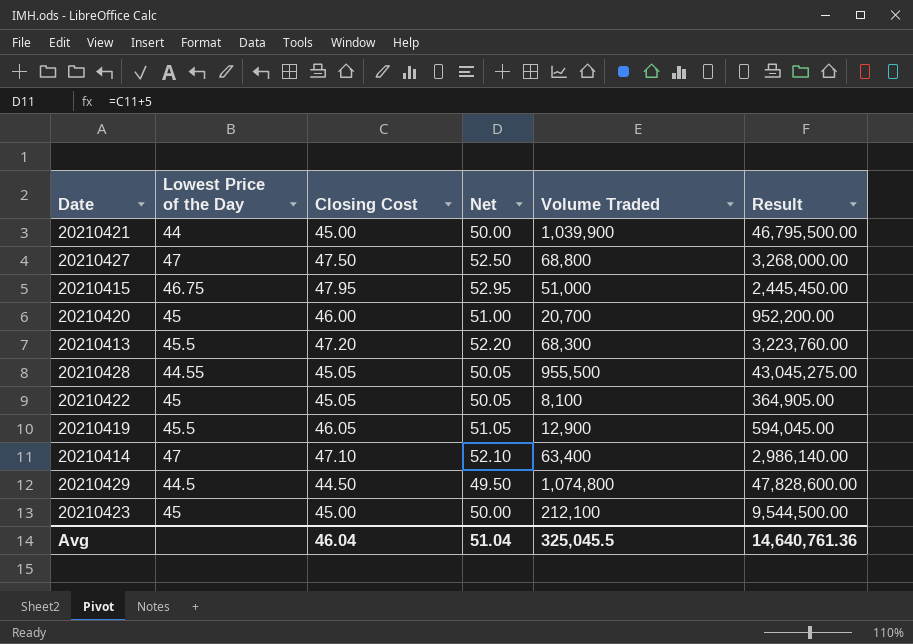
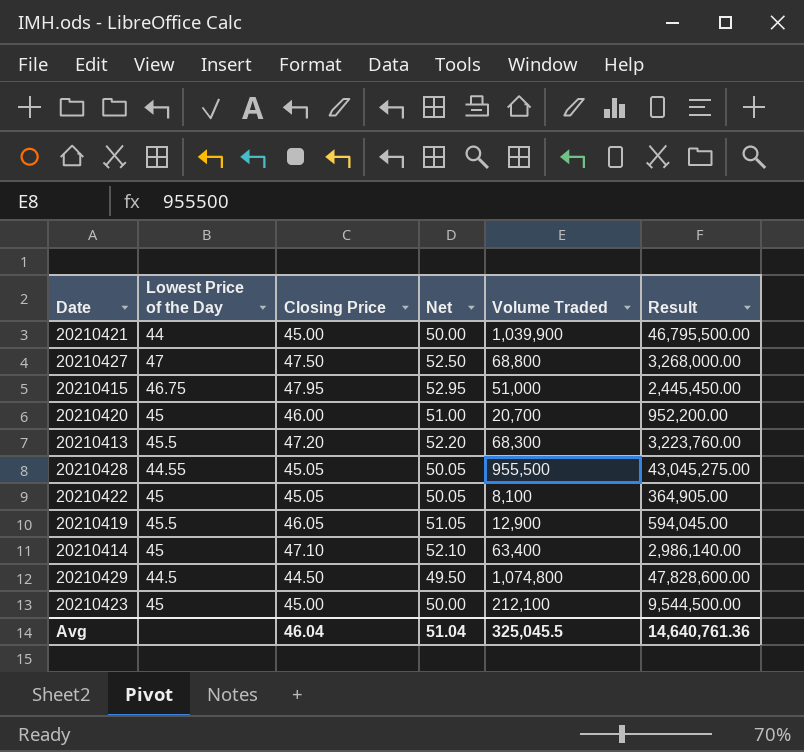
column name: Closing Cost -> Closing Price
20210414 | Lowest Price of the Day: 47 -> 45

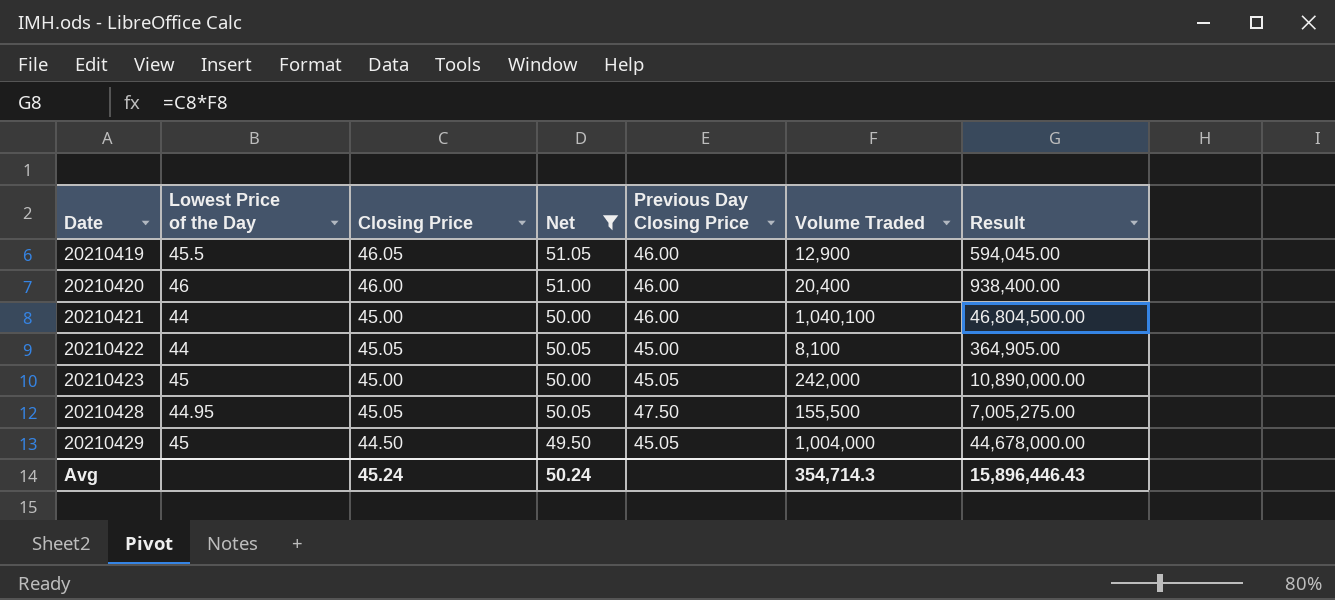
filter: none -> Net <= 51.05
row order: none -> Date ascending
column Previous Day Closing Price | position: none -> 5
20210420 | Lowest Price of the Day: 45 -> 46
20210420 | Volume Traded: 20,700 -> 20,400
20210420 | Result: 952,200.00 -> 938,400.00
20210421 | Volume Traded: 1,039,900 -> 1,040,100
20210421 | Result: 46,795,500.00 -> 46,804,500.00
20210422 | Lowest Price of the Day: 45 -> 44
20210423 | Volume Traded: 212,100 -> 242,000
20210423 | Result: 9,544,500.00 -> 10,890,000.00
20210428 | Lowest Price of the Day: 44.55 -> 44.95
20210428 | Volume Traded: 955,500 -> 155,500
20210428 | Result: 43,045,275.00 -> 7,005,275.00
20210429 | Lowest Price of the Day: 44.5 -> 45
20210429 | Volume Traded: 1,074,800 -> 1,004,000
20210429 | Result: 47,828,600.00 -> 44,678,000.00
Avg | Closing Price: 46.04 -> 45.24
Avg | Net: 51.04 -> 50.24
Avg | Volume Traded: 325,045.5 -> 354,714.3
Avg | Result: 14,640,761.36 -> 15,896,446.43

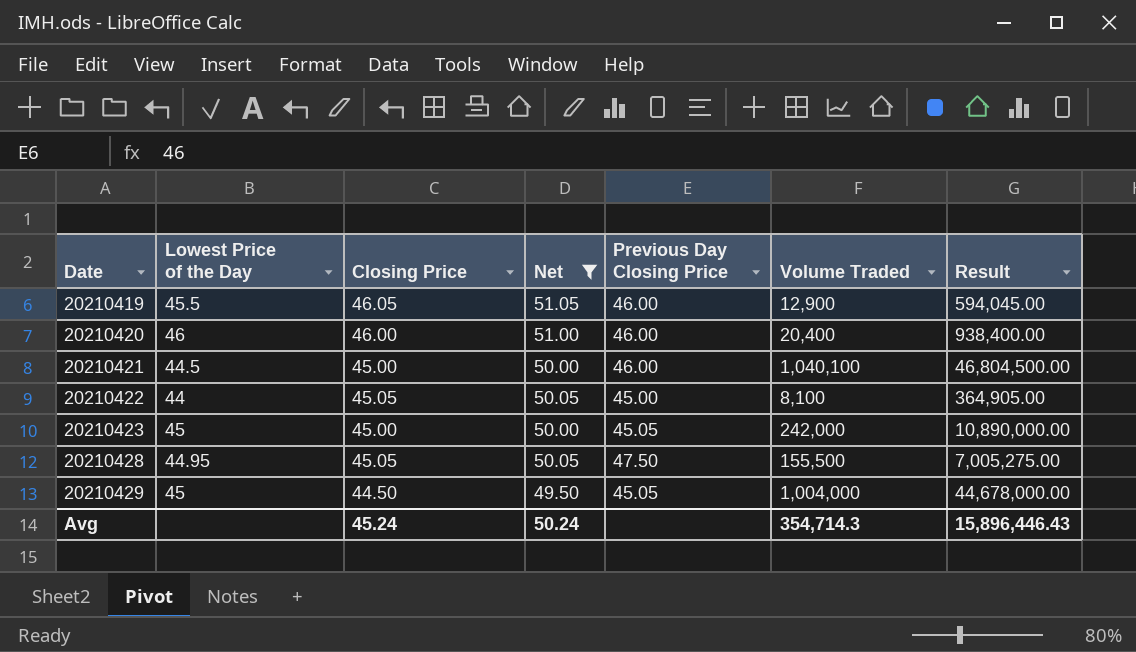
20210421 | Lowest Price of the Day: 44 -> 44.5

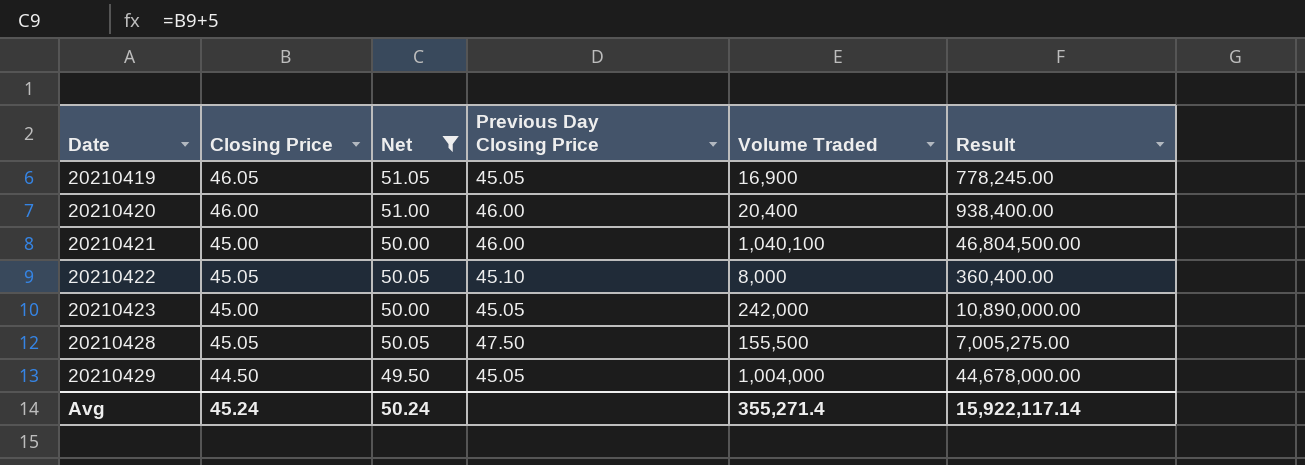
column Lowest Price of the Day | position: 2 -> none
20210419 | Previous Day Closing Price: 46.00 -> 45.05
20210419 | Volume Traded: 12,900 -> 16,900
20210419 | Result: 594,045.00 -> 778,245.00
20210422 | Previous Day Closing Price: 45.00 -> 45.10
20210422 | Volume Traded: 8,100 -> 8,000
20210422 | Result: 364,905.00 -> 360,400.00
Avg | Volume Traded: 354,714.3 -> 355,271.4
Avg | Result: 15,896,446.43 -> 15,922,117.14

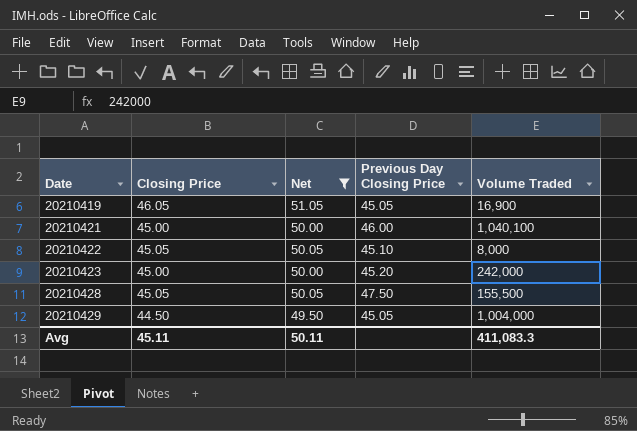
column Result | formula: [Closing Price] * [Volume Traded] -> none
row 20210420: 46.00 | 51.00 | 46.00 | 20,400 | 938,400.00 -> none
20210423 | Previous Day Closing Price: 45.05 -> 45.20
Avg | Closing Price: 45.24 -> 45.11
Avg | Net: 50.24 -> 50.11
Avg | Volume Traded: 355,271.4 -> 411,083.3

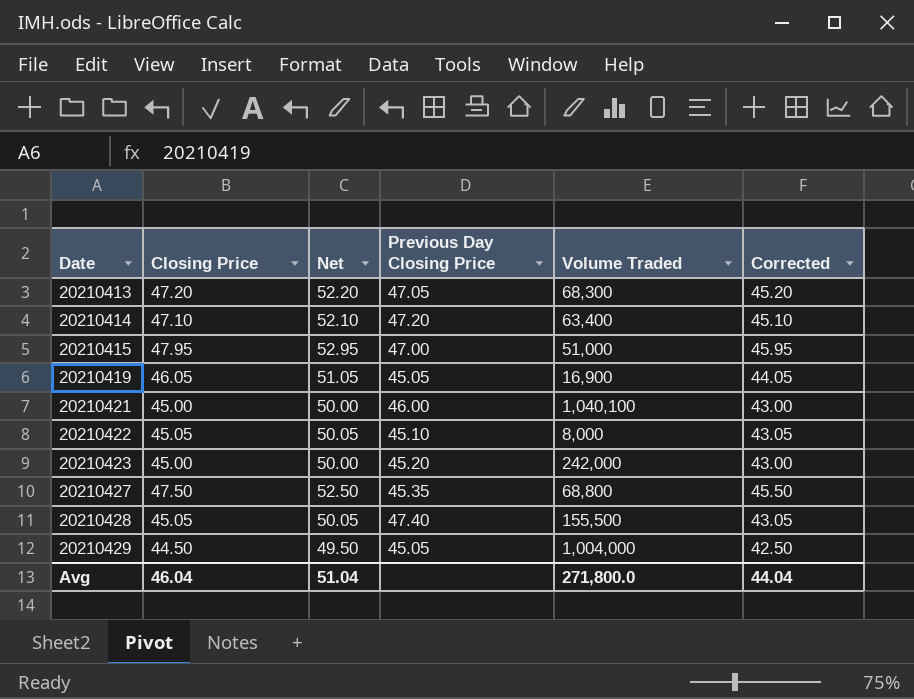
filter: Net <= 51.05 -> none
column Corrected | formula: none -> [Closing Price] - 2
20210428 | Previous Day Closing Price: 47.50 -> 47.40
Avg | Closing Price: 45.11 -> 46.04
Avg | Net: 50.11 -> 51.04
Avg | Volume Traded: 411,083.3 -> 271,800.0

